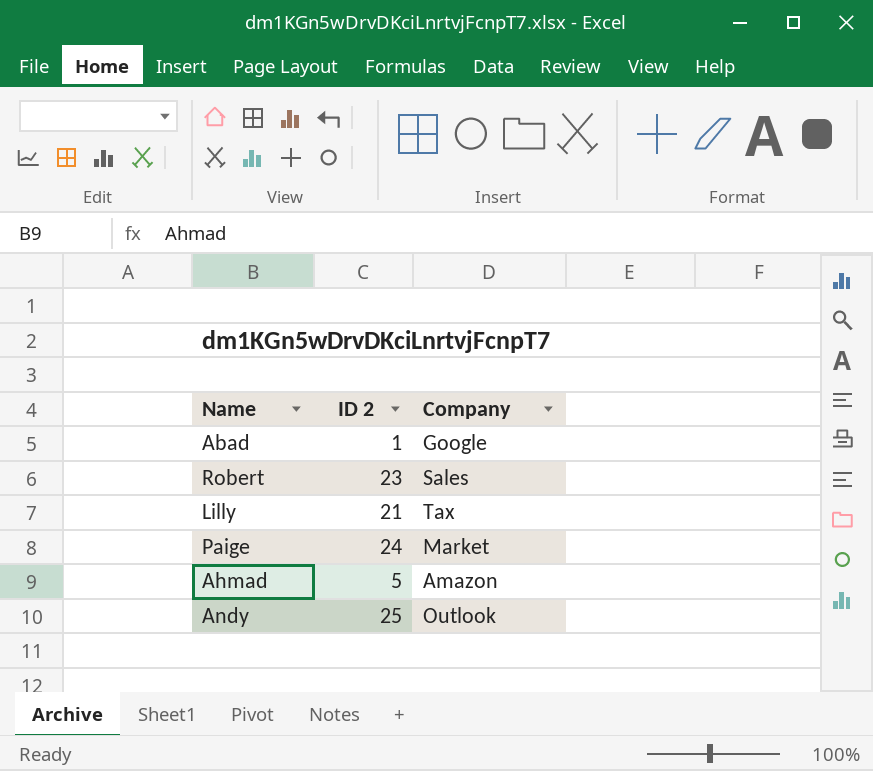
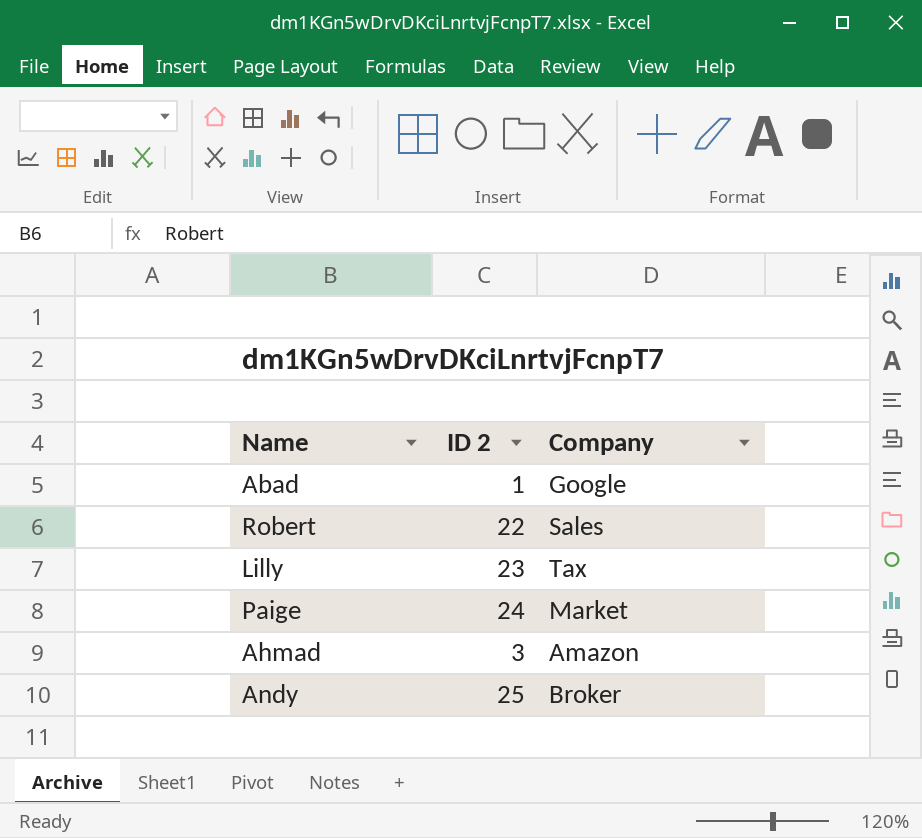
Robert | ID 2: 23 -> 22
Lilly | ID 2: 21 -> 23
Ahmad | ID 2: 5 -> 3
Andy | Company: Outlook -> Broker

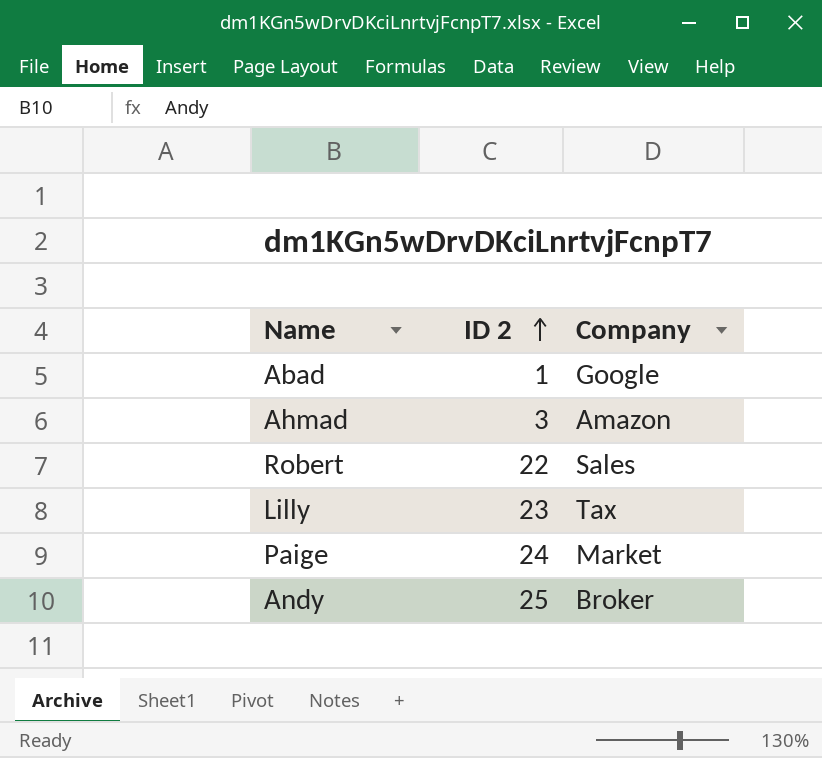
row order: none -> ID 2 ascending

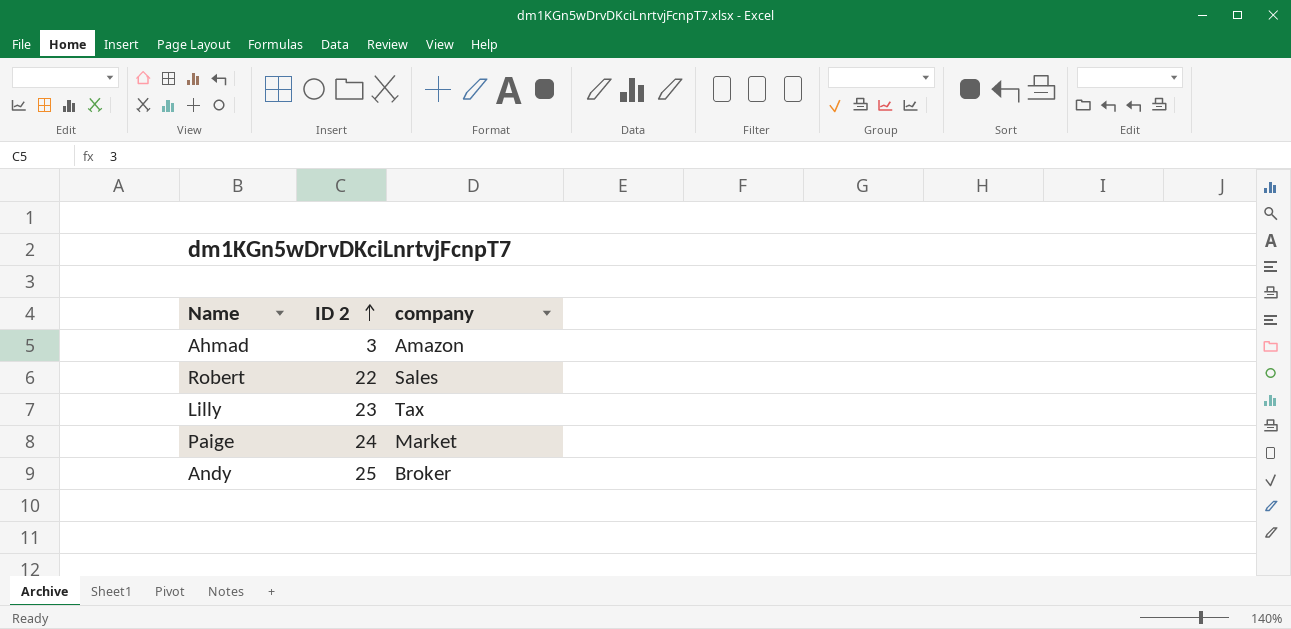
column name: Company -> company
row Abad: 1 | Google -> none

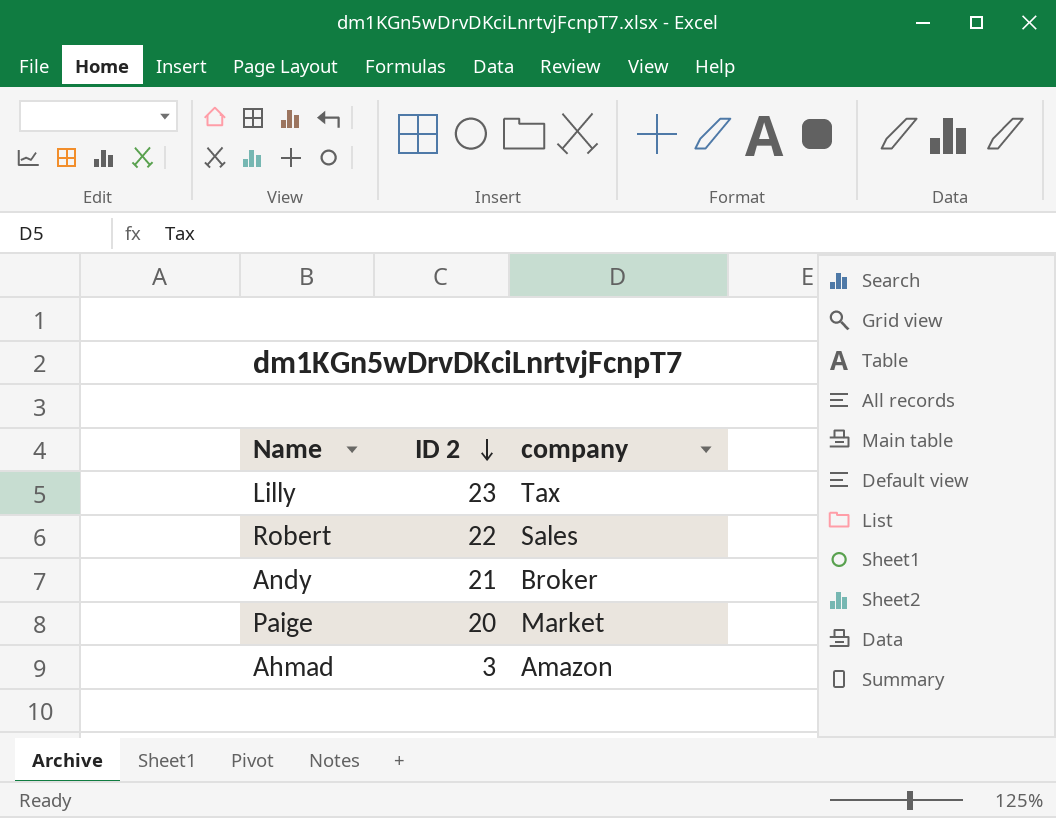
row order: ID 2 ascending -> ID 2 descending
Andy | ID 2: 25 -> 21
Paige | ID 2: 24 -> 20

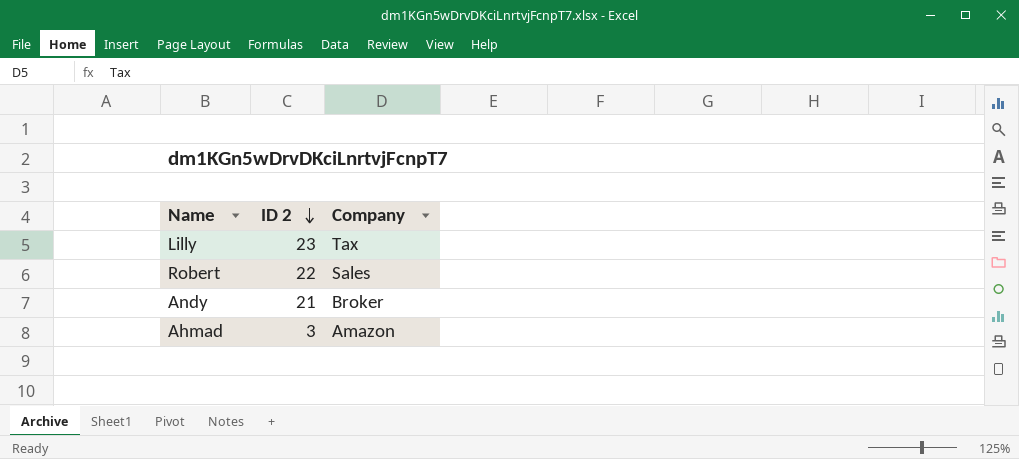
column name: company -> Company
row Paige: 20 | Market -> none

